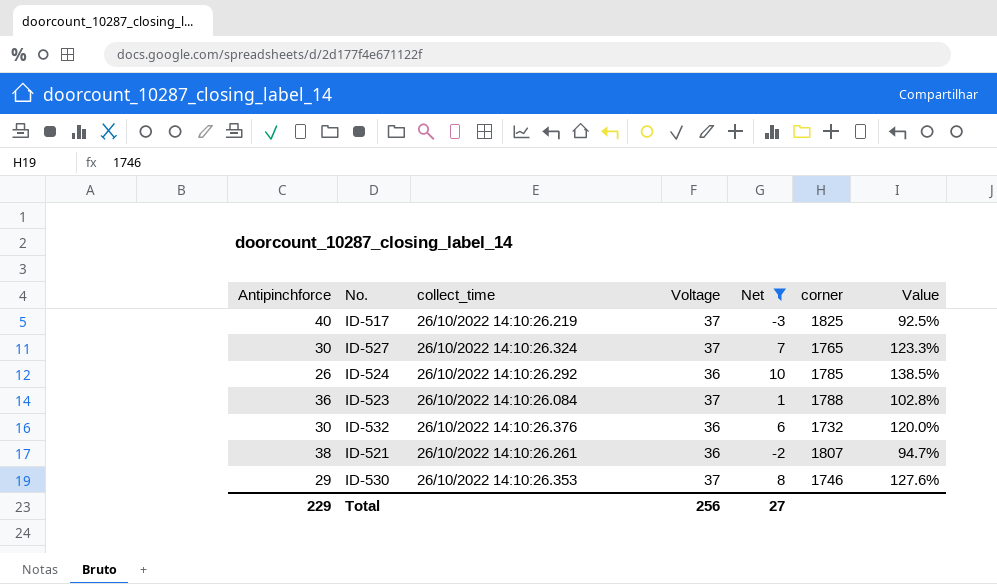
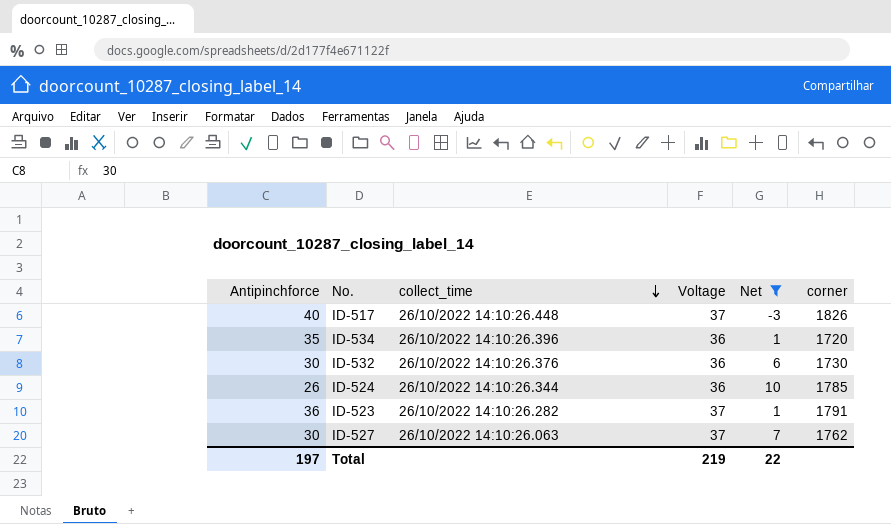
row order: none -> collect_time descending
column Value | formula: [Voltage] / [Antipinchforce] -> none
row ID-521: 38 | 26/10/2022 14:10:26.261 | 36 | -2 | 1807 | 94.7% -> none
row ID-530: 29 | 26/10/2022 14:10:26.353 | 37 | 8 | 1746 | 127.6% -> none
ID-517 | collect_time: 26/10/2022 14:10:26.219 -> 26/10/2022 14:10:26.448
ID-517 | corner: 1825 -> 1826
row ID-534: none -> 35 | 26/10/2022 14:10:26.396 | 36 | 1 | 1720
ID-532 | corner: 1732 -> 1730
ID-524 | collect_time: 26/10/2022 14:10:26.292 -> 26/10/2022 14:10:26.344
ID-523 | collect_time: 26/10/2022 14:10:26.084 -> 26/10/2022 14:10:26.282
ID-523 | corner: 1788 -> 1791
ID-527 | collect_time: 26/10/2022 14:10:26.324 -> 26/10/2022 14:10:26.063
ID-527 | corner: 1765 -> 1762
Total | Antipinchforce: 229 -> 197
Total | Voltage: 256 -> 219
Total | Net: 27 -> 22

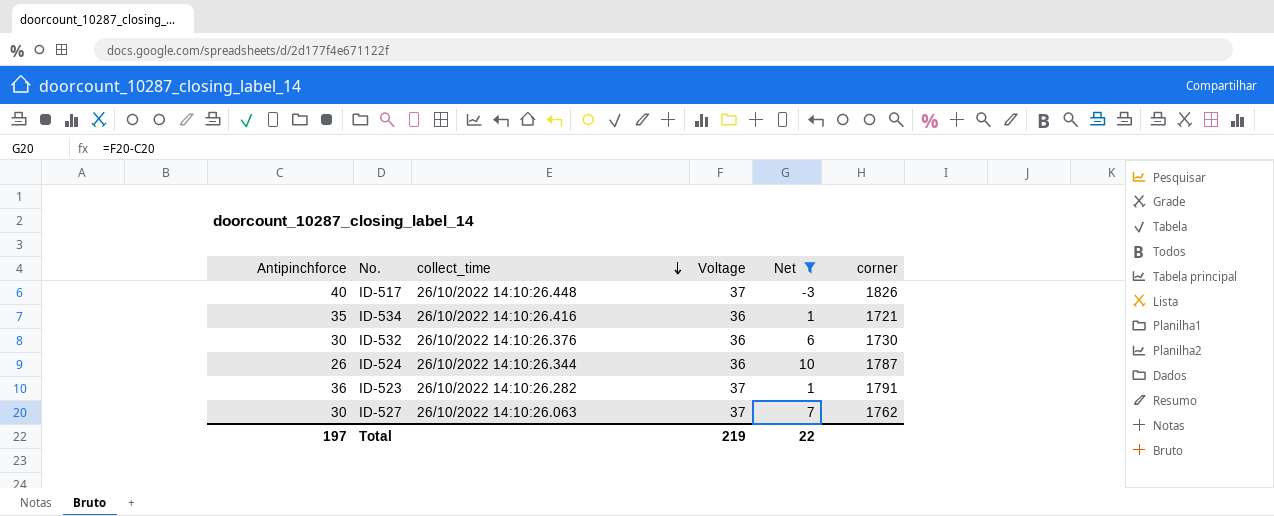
ID-534 | collect_time: 26/10/2022 14:10:26.396 -> 26/10/2022 14:10:26.416
ID-534 | corner: 1720 -> 1721
ID-524 | corner: 1785 -> 1787

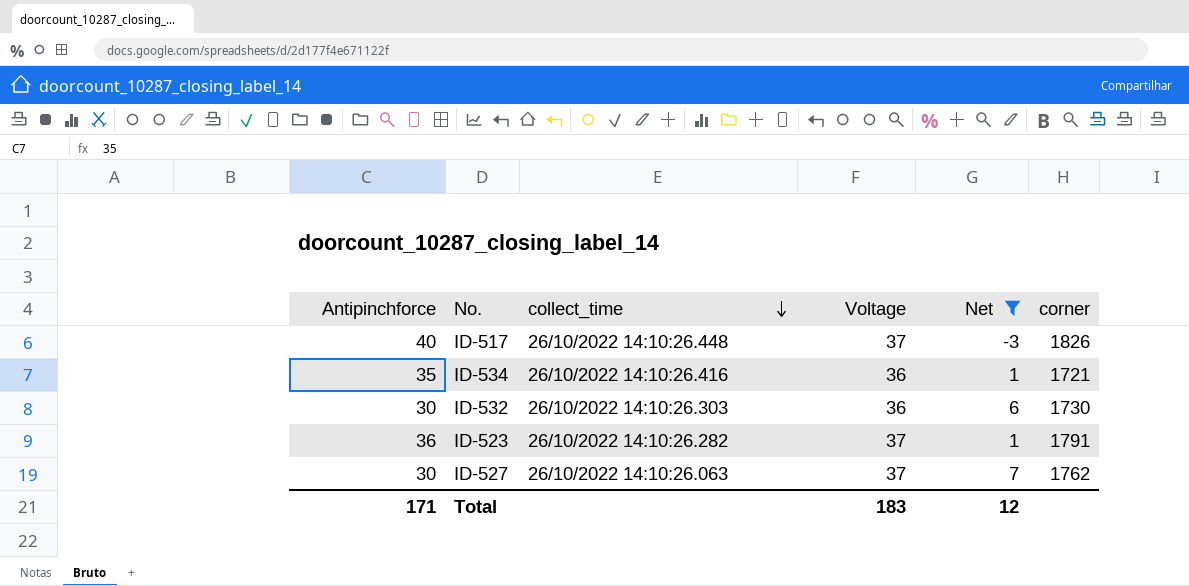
row ID-524: 26 | 26/10/2022 14:10:26.344 | 36 | 10 | 1787 -> none
ID-532 | collect_time: 26/10/2022 14:10:26.376 -> 26/10/2022 14:10:26.303
Total | Antipinchforce: 197 -> 171
Total | Voltage: 219 -> 183
Total | Net: 22 -> 12

